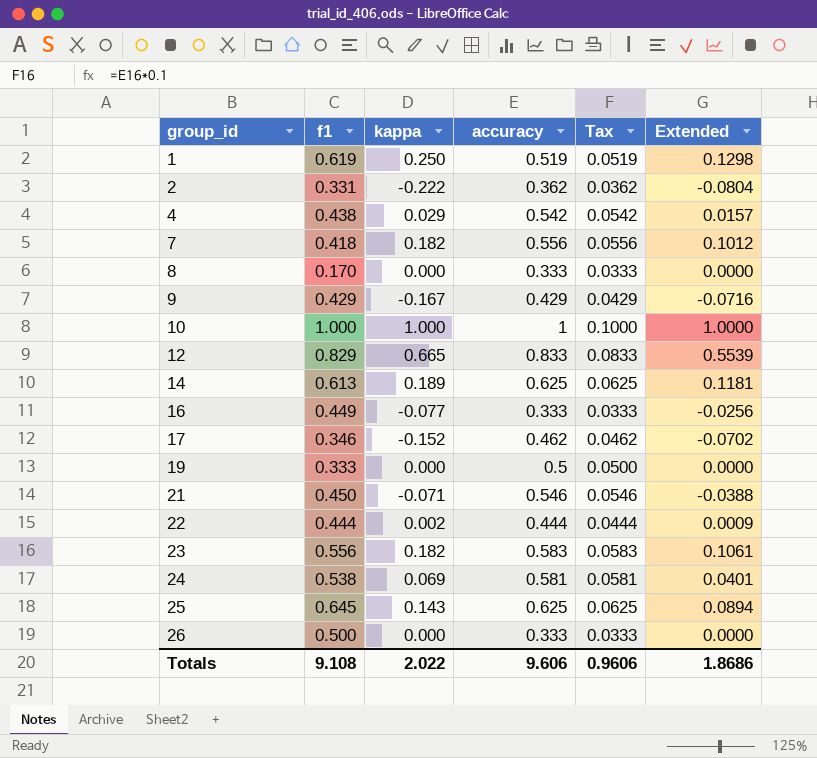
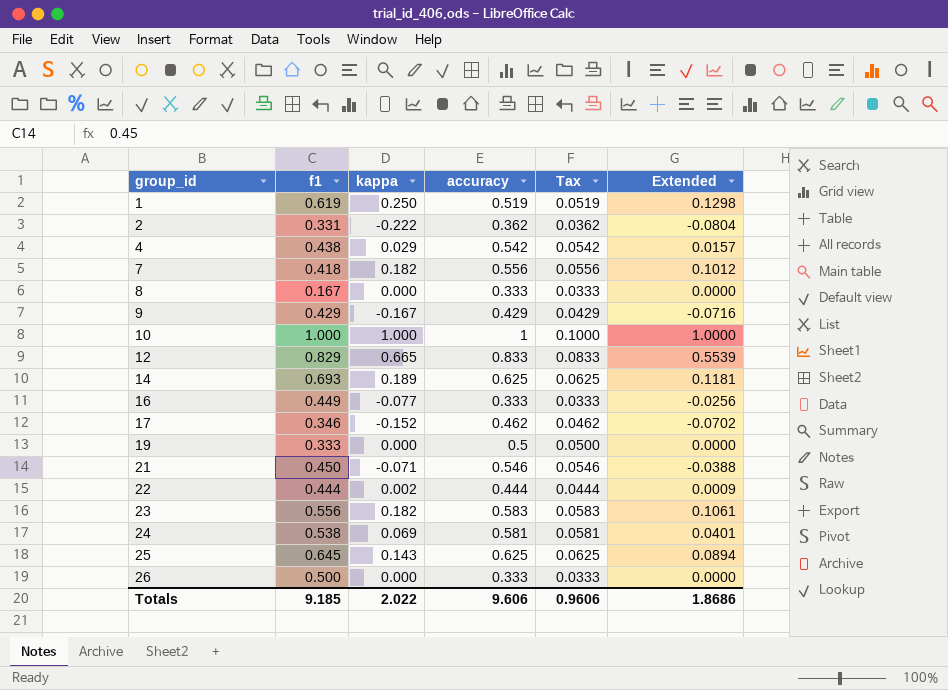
8 | f1: 0.170 -> 0.167
14 | f1: 0.613 -> 0.693
Totals | f1: 9.108 -> 9.185

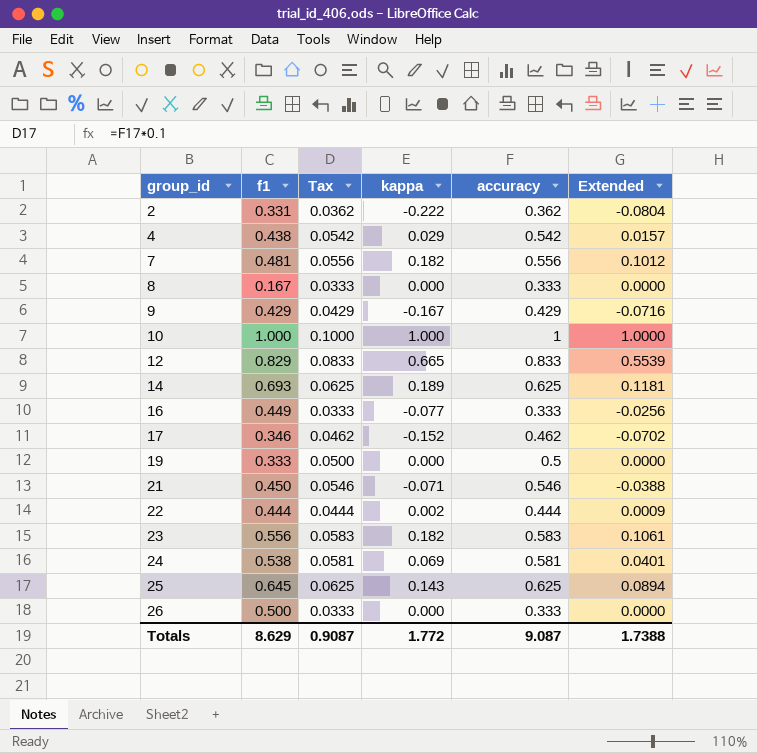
column Tax | position: 5 -> 3
row 1: 0.619 | 0.250 | 0.519 | 0.0519 | 0.1298 -> none
7 | f1: 0.418 -> 0.481
Totals | f1: 9.185 -> 8.629
Totals | Tax: 0.9606 -> 0.9087
Totals | kappa: 2.022 -> 1.772
Totals | accuracy: 9.606 -> 9.087
Totals | Extended: 1.8686 -> 1.7388

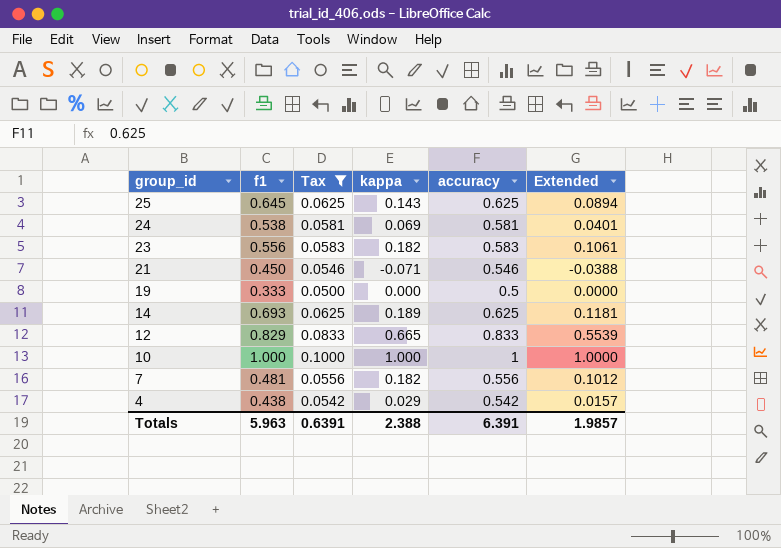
filter: none -> Tax >= 0.0500
row order: group_id ascending -> group_id descending
Totals | f1: 8.629 -> 5.963
Totals | Tax: 0.9087 -> 0.6391
Totals | kappa: 1.772 -> 2.388
Totals | accuracy: 9.087 -> 6.391
Totals | Extended: 1.7388 -> 1.9857

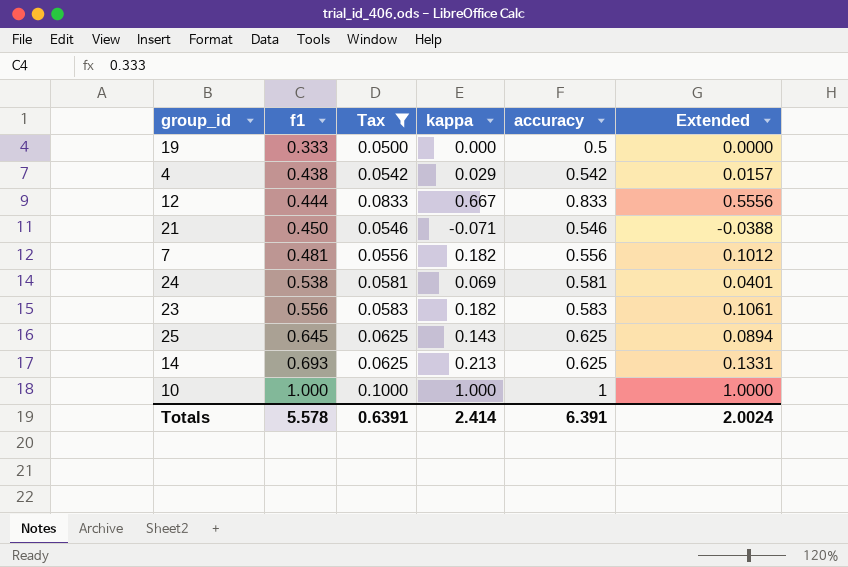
row order: group_id descending -> f1 ascending
12 | f1: 0.829 -> 0.444
12 | kappa: 0.665 -> 0.667
12 | Extended: 0.5539 -> 0.5556
14 | kappa: 0.189 -> 0.213
14 | Extended: 0.1181 -> 0.1331
Totals | f1: 5.963 -> 5.578
Totals | kappa: 2.388 -> 2.414
Totals | Extended: 1.9857 -> 2.0024

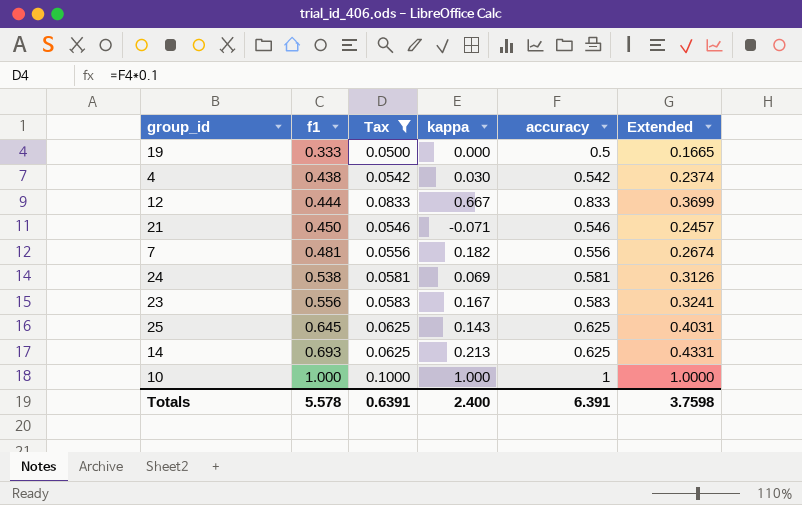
column Extended | formula: [kappa] * [accuracy] -> [f1] * [accuracy]
4 | kappa: 0.029 -> 0.030
23 | kappa: 0.182 -> 0.167
Totals | kappa: 2.414 -> 2.400
Totals | Extended: 2.0024 -> 3.7598

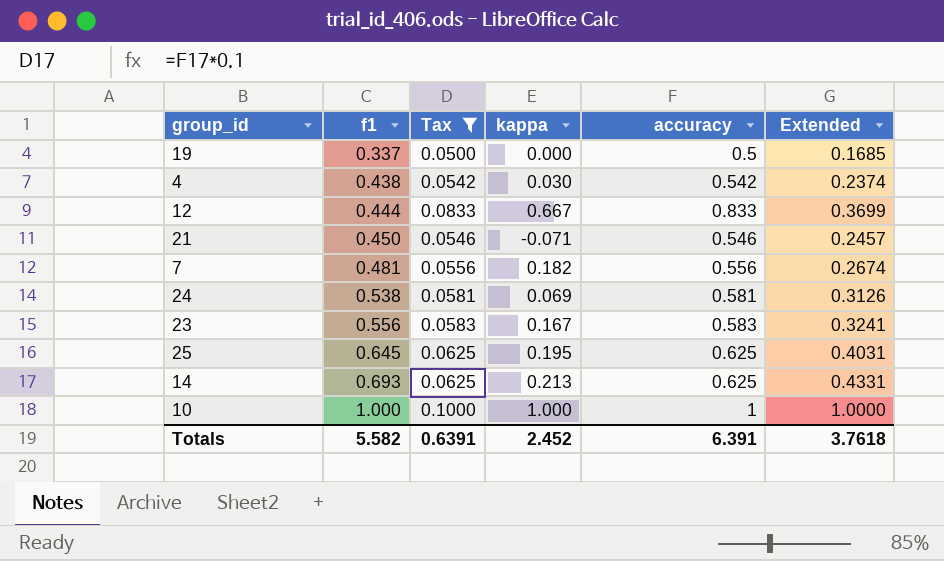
19 | f1: 0.333 -> 0.337
19 | Extended: 0.1665 -> 0.1685
25 | kappa: 0.143 -> 0.195
Totals | f1: 5.578 -> 5.582
Totals | kappa: 2.400 -> 2.452
Totals | Extended: 3.7598 -> 3.7618

